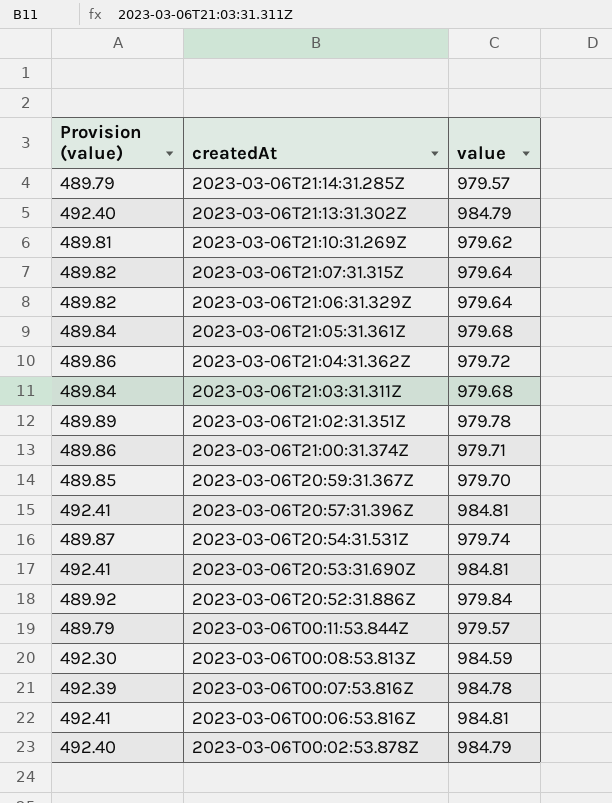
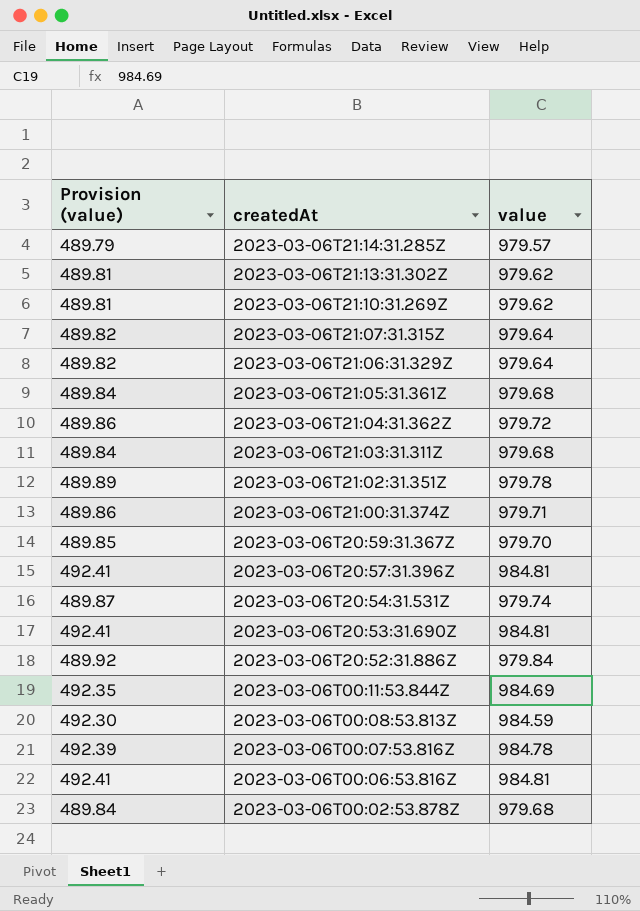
2023-03-06T21:13:31.302Z | Provision (value): 492.40 -> 489.81
2023-03-06T21:13:31.302Z | value: 984.79 -> 979.62
2023-03-06T00:11:53.844Z | Provision (value): 489.79 -> 492.35
2023-03-06T00:11:53.844Z | value: 979.57 -> 984.69
2023-03-06T00:02:53.878Z | Provision (value): 492.40 -> 489.84
2023-03-06T00:02:53.878Z | value: 984.79 -> 979.68

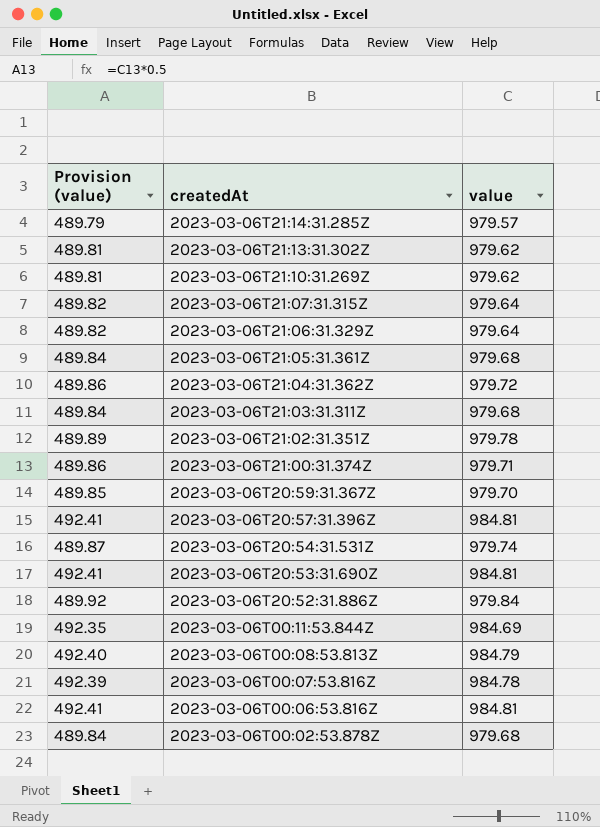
2023-03-06T00:08:53.813Z | Provision (value): 492.30 -> 492.40
2023-03-06T00:08:53.813Z | value: 984.59 -> 984.79

